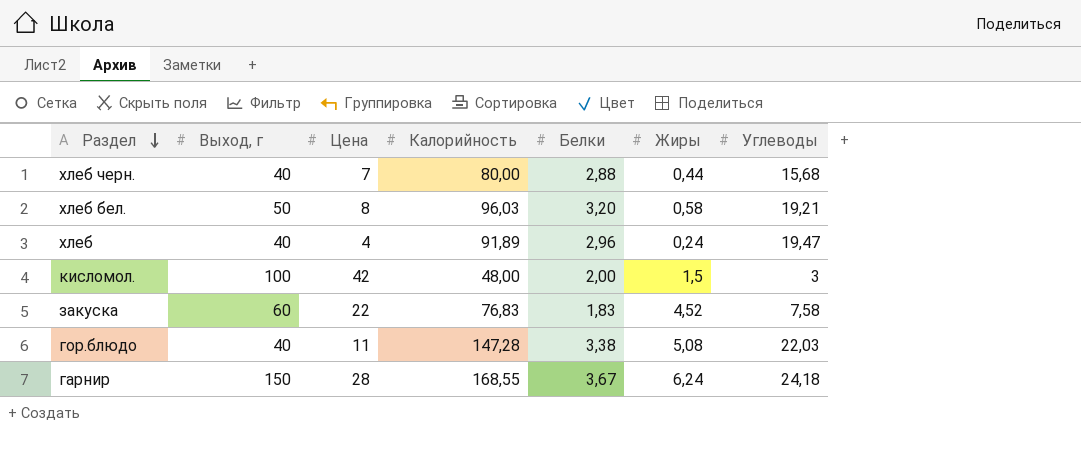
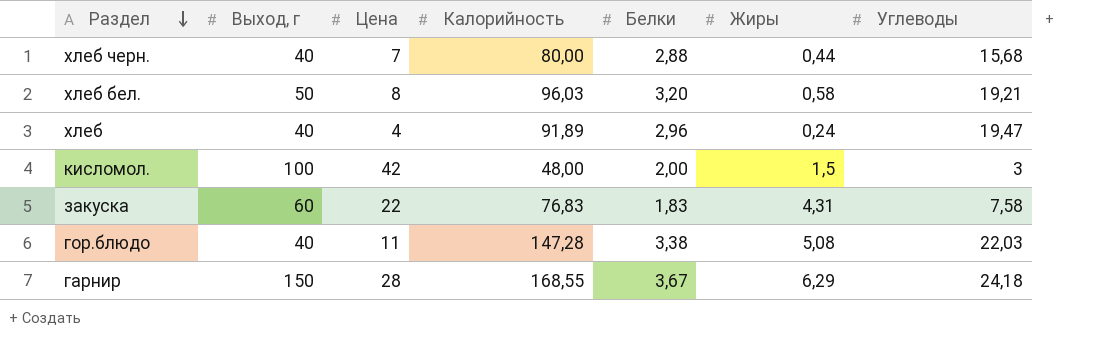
закуска | Жиры: 4,52 -> 4,31
гарнир | Жиры: 6,24 -> 6,29

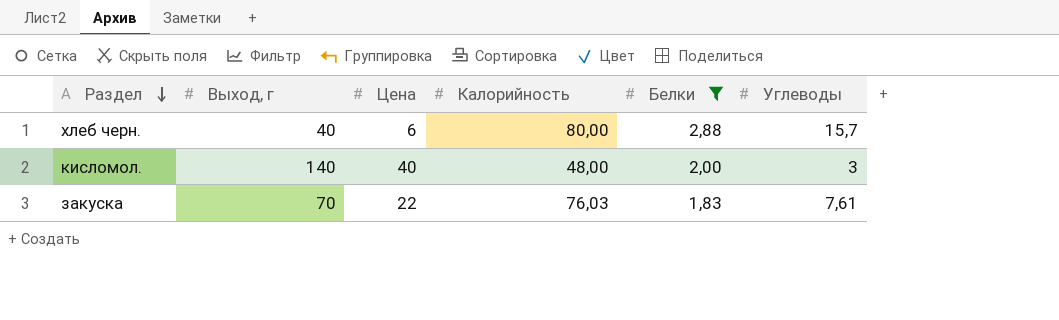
filter: none -> Белки <= 2,88
column Жиры | position: 6 -> none
хлеб черн. | Цена: 7 -> 6
хлеб черн. | Углеводы: 15,68 -> 15,7
кисломол. | Выход, г: 100 -> 140
кисломол. | Цена: 42 -> 40
закуска | Выход, г: 60 -> 70
закуска | Калорийность: 76,83 -> 76,03
закуска | Углеводы: 7,58 -> 7,61

